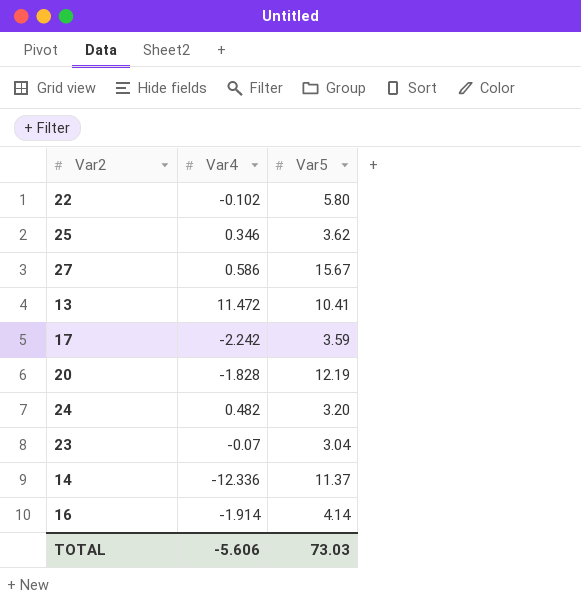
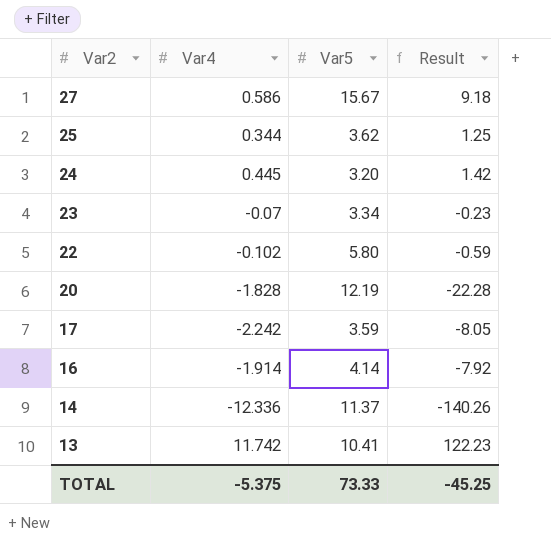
row order: none -> Var2 descending
column Result | formula: none -> [Var4] * [Var5]
25 | Var4: 0.346 -> 0.344
24 | Var4: 0.482 -> 0.445
23 | Var5: 3.04 -> 3.34
13 | Var4: 11.472 -> 11.742
TOTAL | Var4: -5.606 -> -5.375
TOTAL | Var5: 73.03 -> 73.33

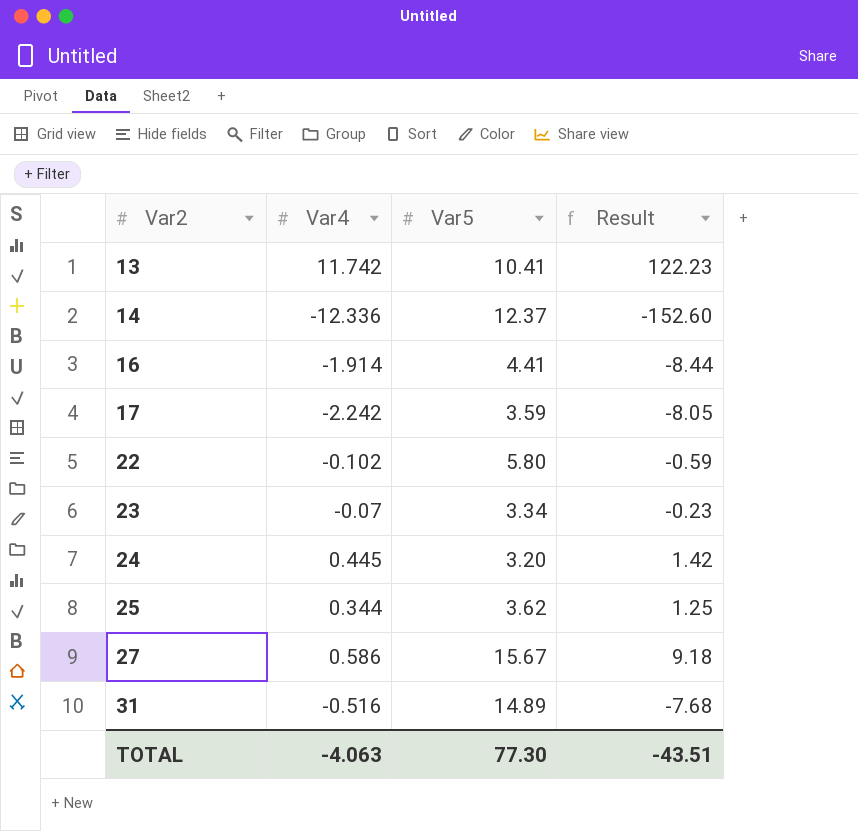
row order: Var2 descending -> Var2 ascending
row 20: -1.828 | 12.19 | -22.28 -> none
14 | Var5: 11.37 -> 12.37
14 | Result: -140.26 -> -152.60
16 | Var5: 4.14 -> 4.41
16 | Result: -7.92 -> -8.44
row 31: none -> -0.516 | 14.89 | -7.68
TOTAL | Var4: -5.375 -> -4.063
TOTAL | Var5: 73.33 -> 77.30
TOTAL | Result: -45.25 -> -43.51

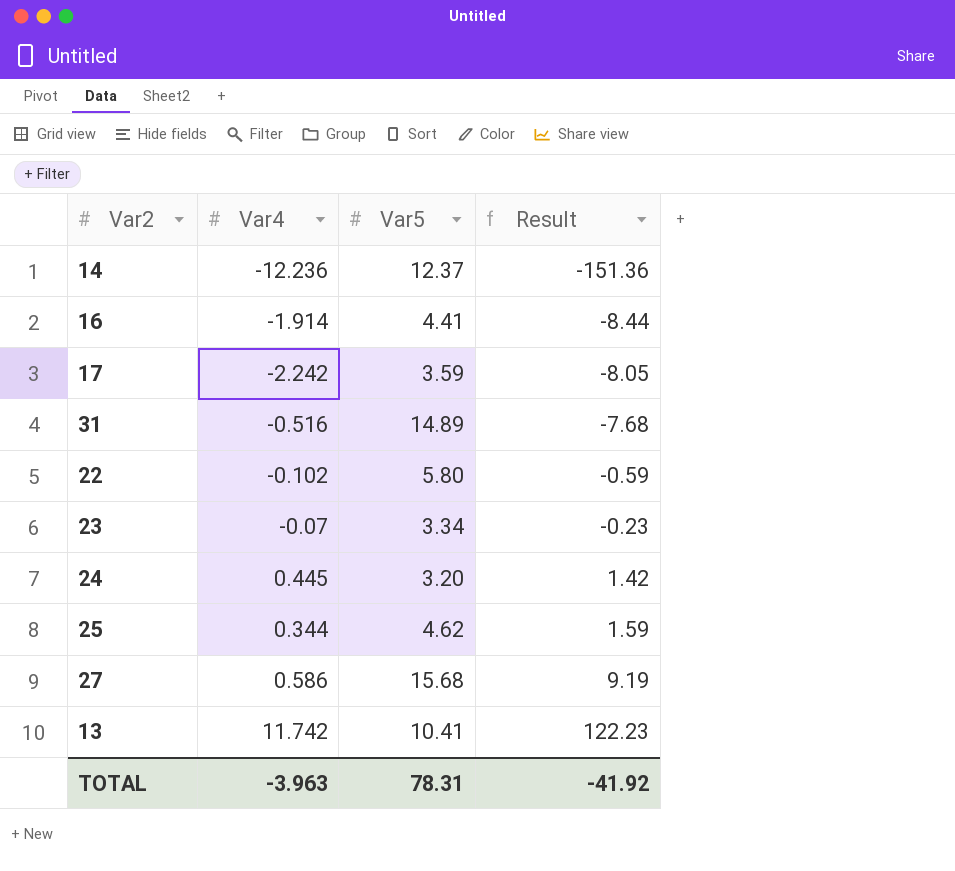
row order: Var2 ascending -> Result ascending
14 | Var4: -12.336 -> -12.236
14 | Result: -152.60 -> -151.36
25 | Var5: 3.62 -> 4.62
25 | Result: 1.25 -> 1.59
27 | Var5: 15.67 -> 15.68
27 | Result: 9.18 -> 9.19
TOTAL | Var4: -4.063 -> -3.963
TOTAL | Var5: 77.30 -> 78.31
TOTAL | Result: -43.51 -> -41.92

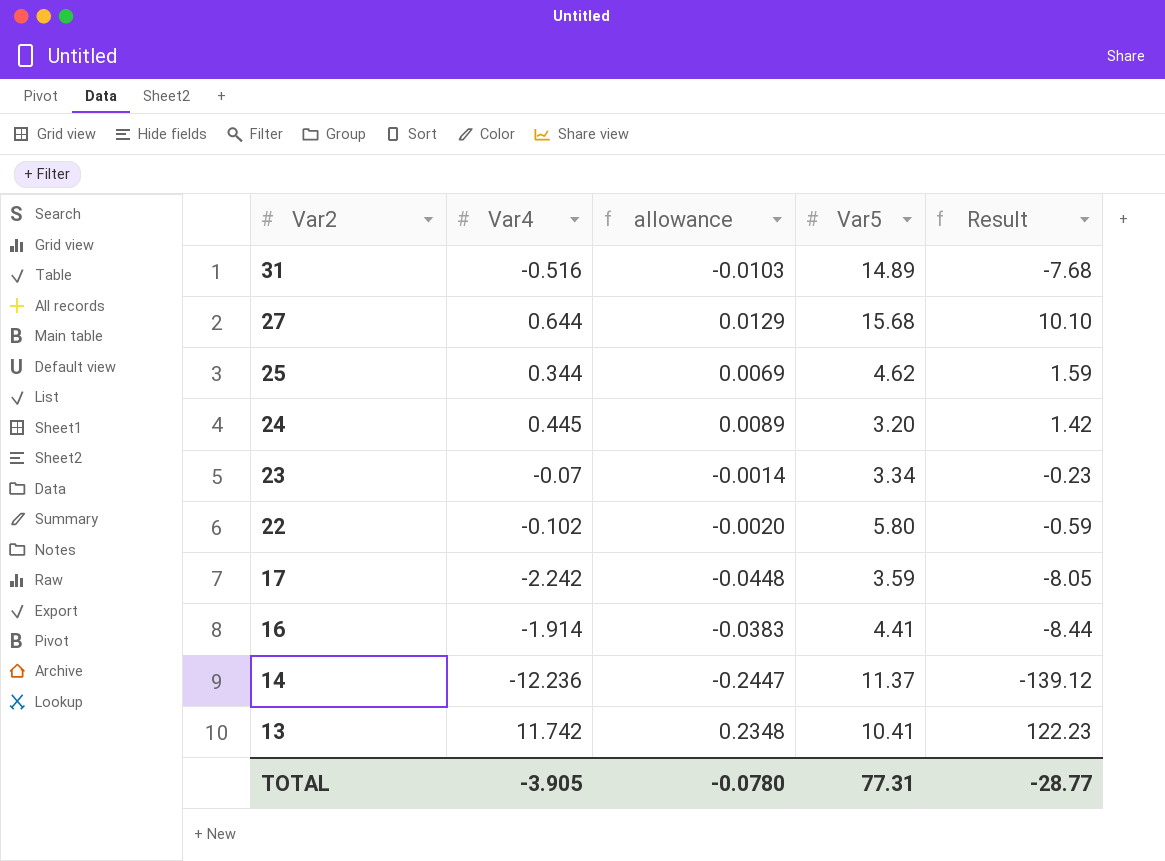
row order: Result ascending -> Var2 descending
column allowance | formula: none -> [Var4] * 0.02
27 | Var4: 0.586 -> 0.644
27 | Result: 9.19 -> 10.10
14 | Var5: 12.37 -> 11.37
14 | Result: -151.36 -> -139.12
TOTAL | Var4: -3.963 -> -3.905
TOTAL | Var5: 78.31 -> 77.31
TOTAL | Result: -41.92 -> -28.77

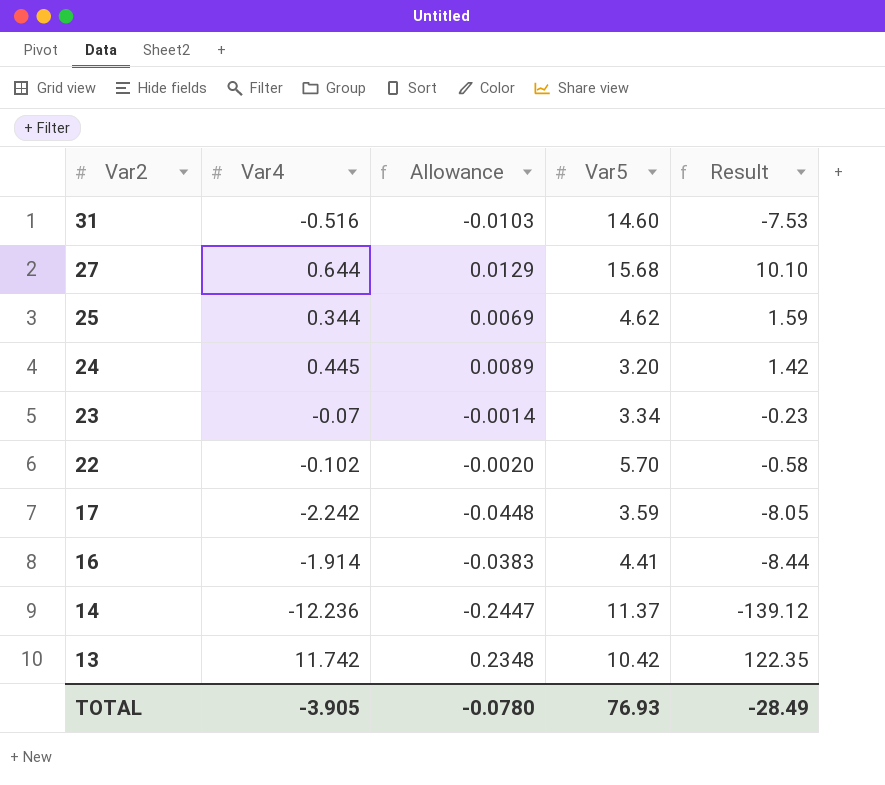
column name: allowance -> Allowance
31 | Var5: 14.89 -> 14.60
31 | Result: -7.68 -> -7.53
22 | Var5: 5.80 -> 5.70
22 | Result: -0.59 -> -0.58
13 | Var5: 10.41 -> 10.42
13 | Result: 122.23 -> 122.35
TOTAL | Var5: 77.31 -> 76.93
TOTAL | Result: -28.77 -> -28.49

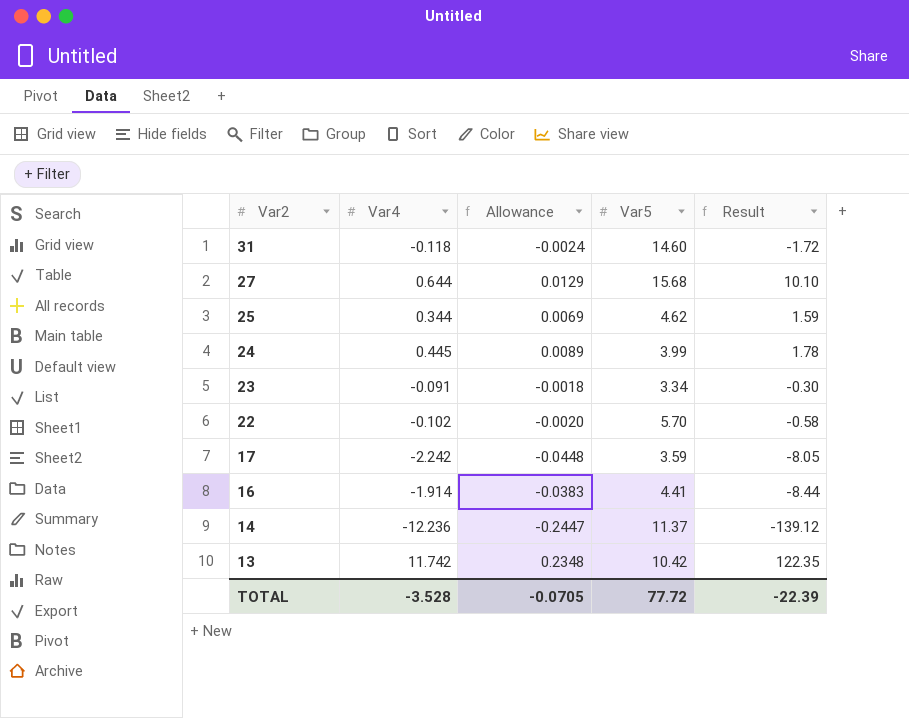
31 | Var4: -0.516 -> -0.118
31 | Allowance: -0.0103 -> -0.0024
31 | Result: -7.53 -> -1.72
24 | Var5: 3.20 -> 3.99
24 | Result: 1.42 -> 1.78
23 | Var4: -0.07 -> -0.091
23 | Allowance: -0.0014 -> -0.0018
23 | Result: -0.23 -> -0.30
TOTAL | Var4: -3.905 -> -3.528
TOTAL | Allowance: -0.0780 -> -0.0705
TOTAL | Var5: 76.93 -> 77.72
TOTAL | Result: -28.49 -> -22.39

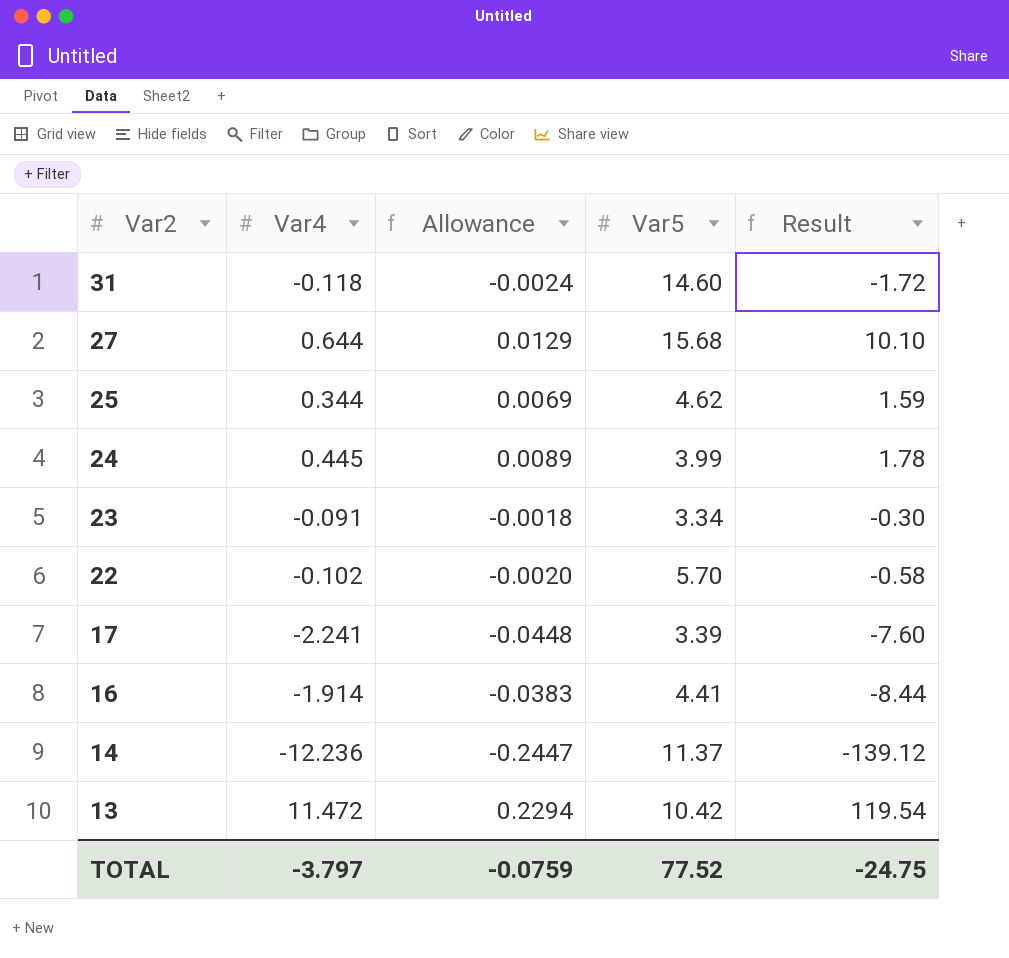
17 | Var4: -2.242 -> -2.241
17 | Var5: 3.59 -> 3.39
17 | Result: -8.05 -> -7.60
13 | Var4: 11.742 -> 11.472
13 | Allowance: 0.2348 -> 0.2294
13 | Result: 122.35 -> 119.54
TOTAL | Var4: -3.528 -> -3.797
TOTAL | Allowance: -0.0705 -> -0.0759
TOTAL | Var5: 77.72 -> 77.52
TOTAL | Result: -22.39 -> -24.75

